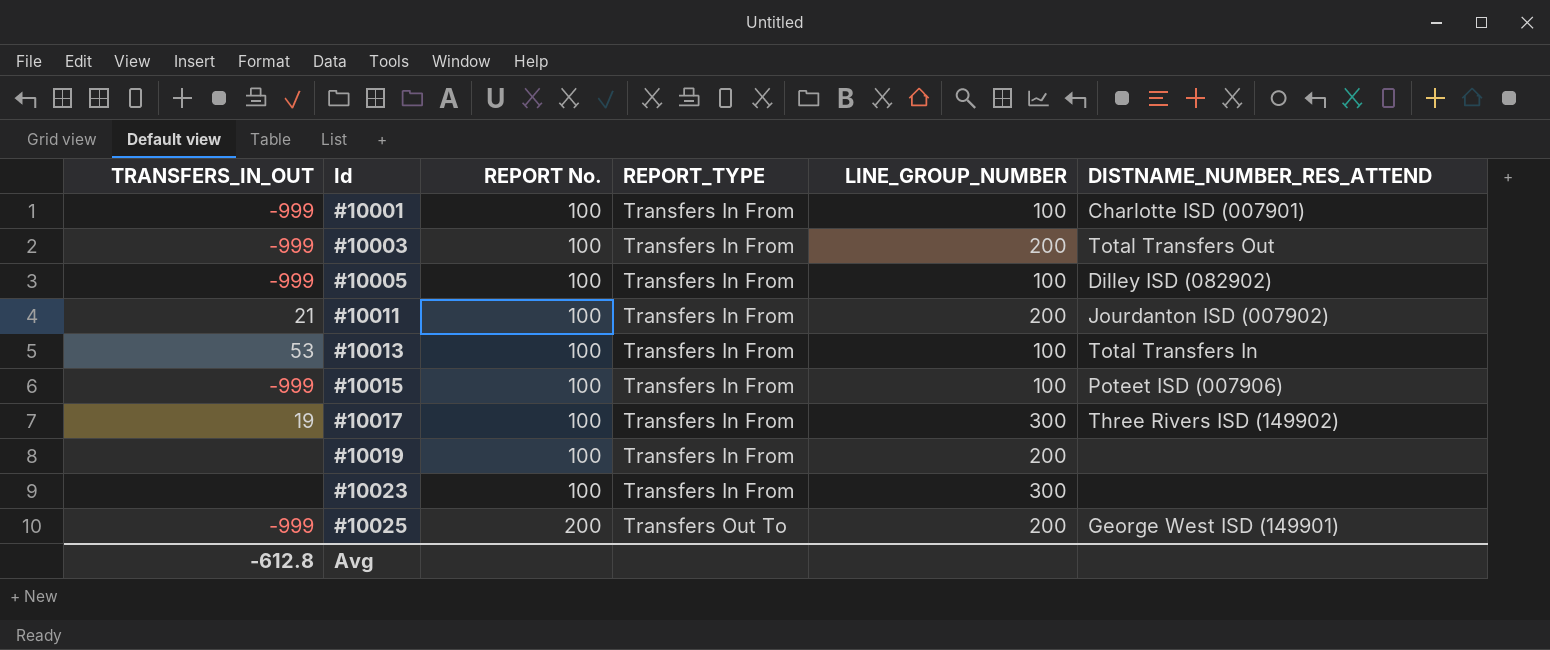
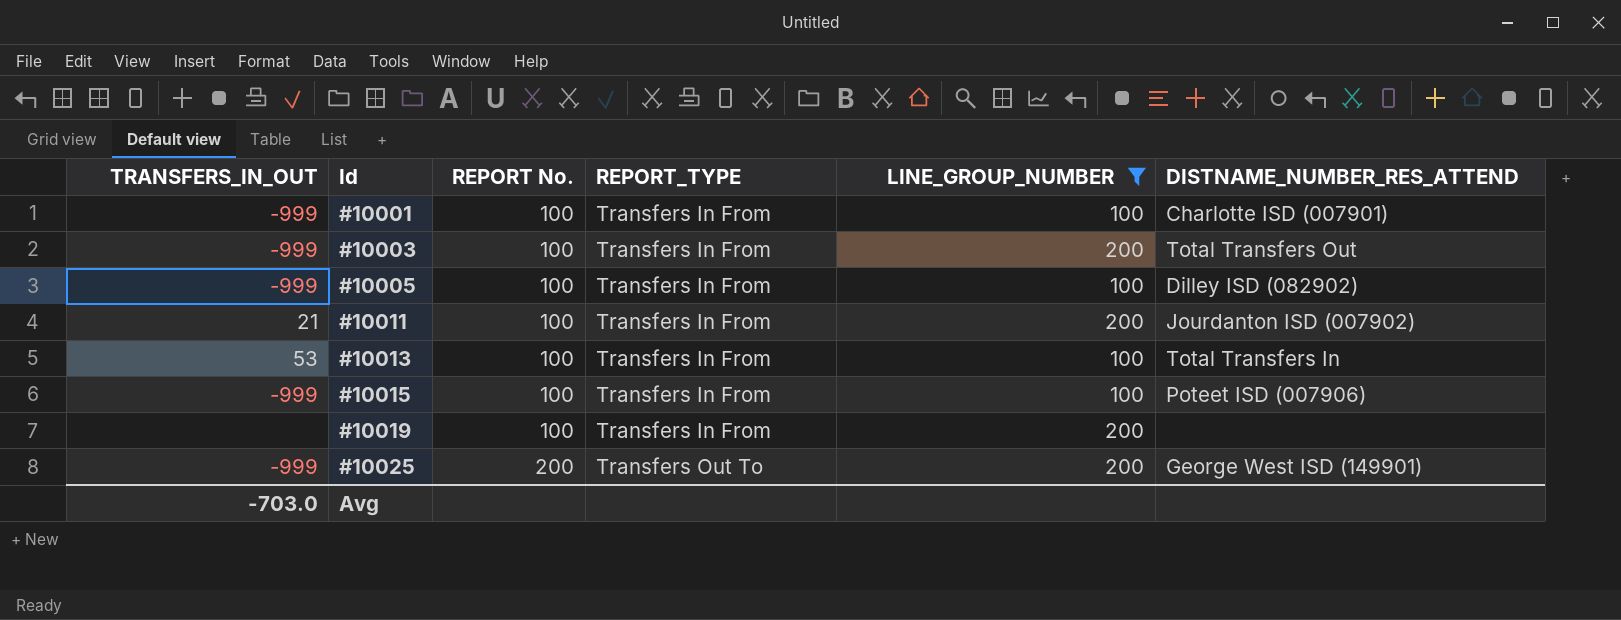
filter: none -> LINE_GROUP_NUMBER != 300
Avg | TRANSFERS_IN_OUT: -612.8 -> -703.0

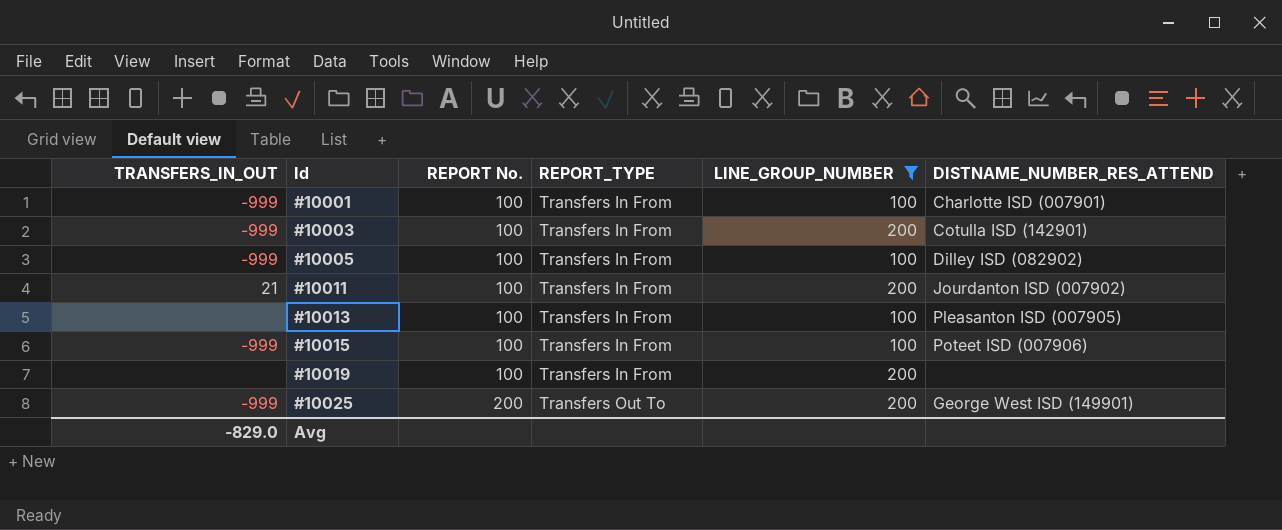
#10003 | DISTNAME_NUMBER_RES_ATTEND: Total Transfers Out -> Cotulla ISD (142901)
#10013 | TRANSFERS_IN_OUT: 53 -> none
#10013 | DISTNAME_NUMBER_RES_ATTEND: Total Transfers In -> Pleasanton ISD (007905)
Avg | TRANSFERS_IN_OUT: -703.0 -> -829.0

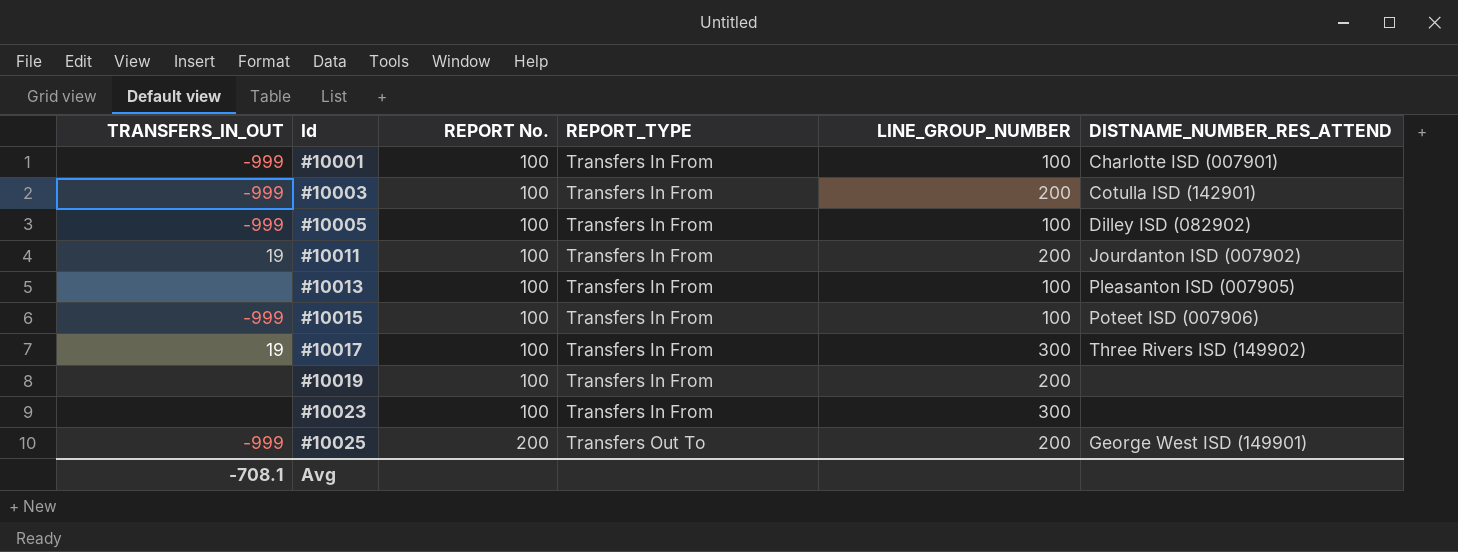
filter: LINE_GROUP_NUMBER != 300 -> none
#10011 | TRANSFERS_IN_OUT: 21 -> 19
Avg | TRANSFERS_IN_OUT: -829.0 -> -708.1

